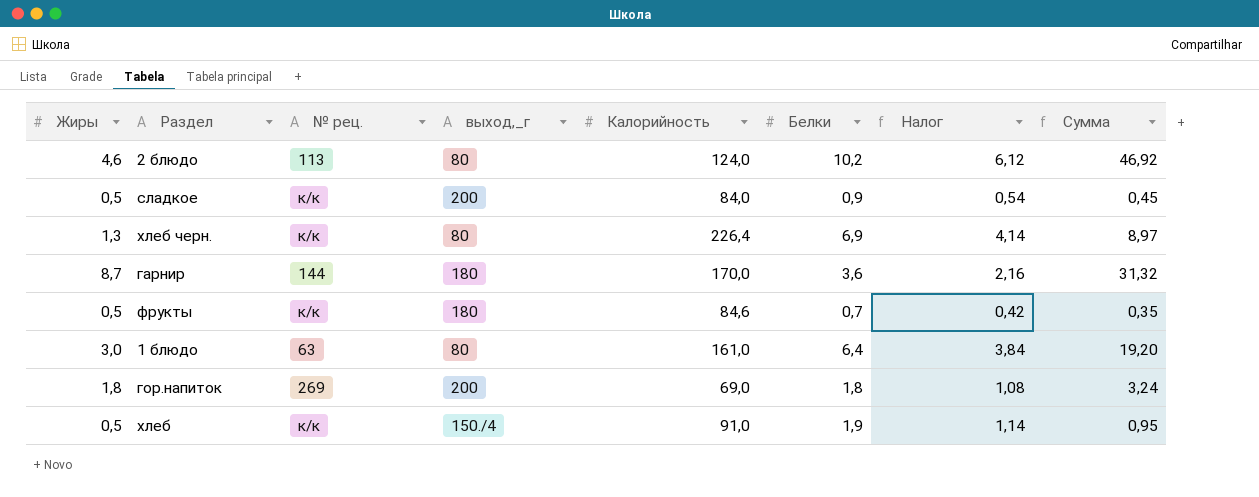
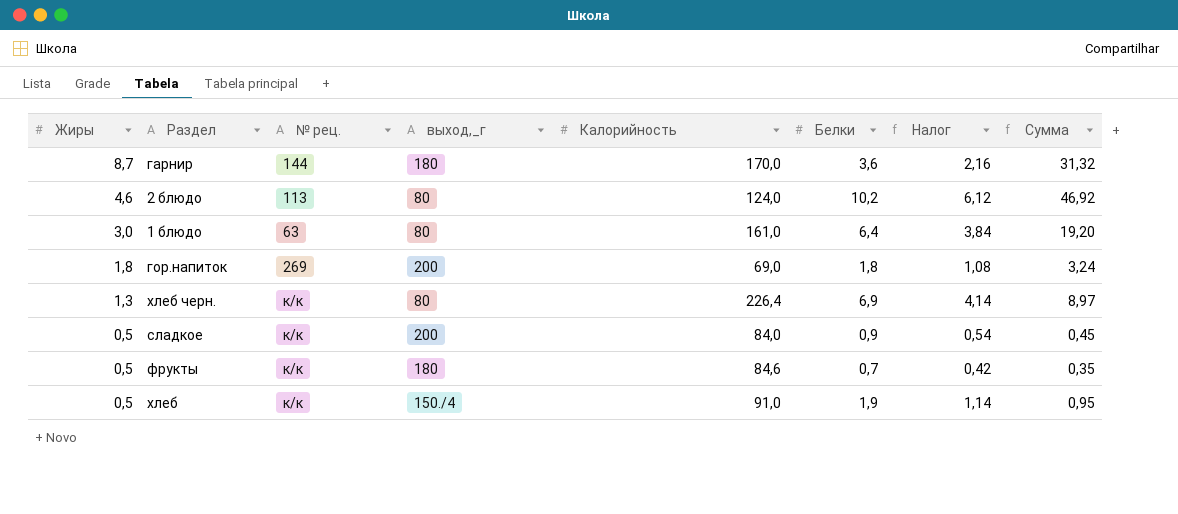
row order: none -> Жиры descending

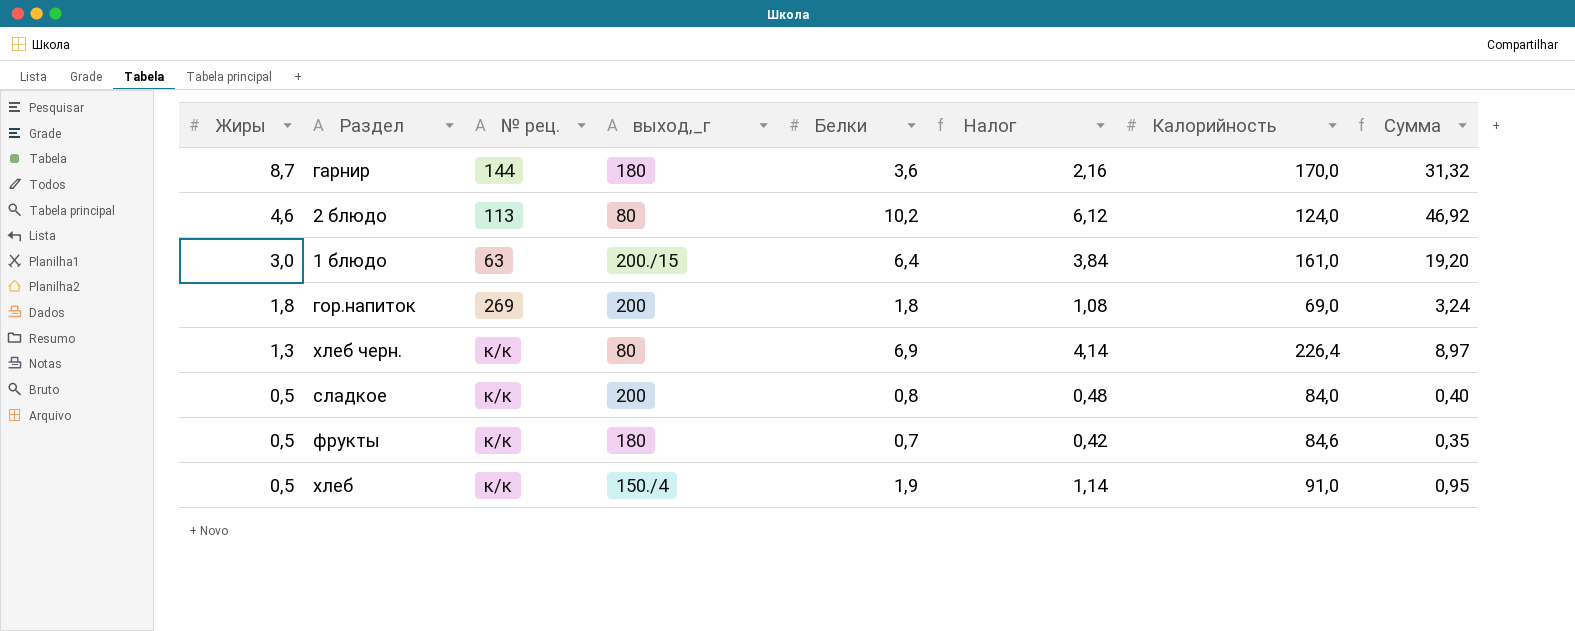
column Калорийность | position: 5 -> 7
1 блюдо | выход,_г: 80 -> 200./15
сладкое | Белки: 0,9 -> 0,8
сладкое | Налог: 0,54 -> 0,48
сладкое | Сумма: 0,45 -> 0,40

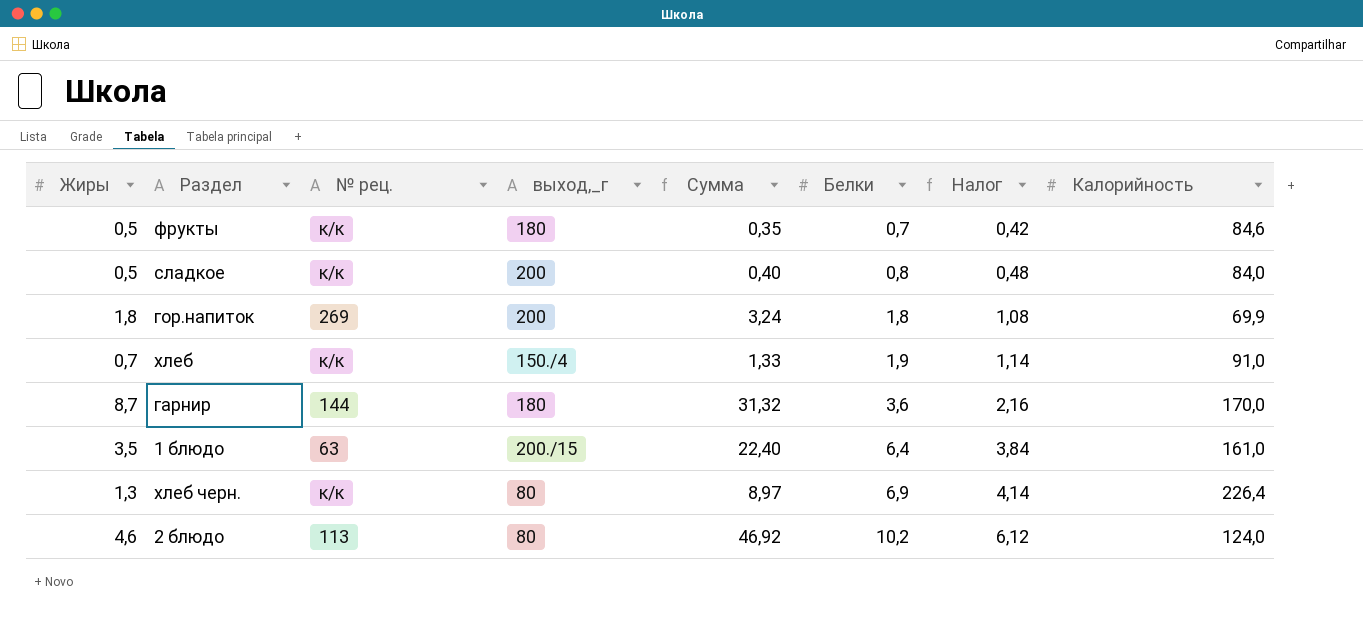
row order: Жиры descending -> Белки ascending
column Сумма | position: 8 -> 5
гор.напиток | Калорийность: 69,0 -> 69,9
хлеб | Жиры: 0,5 -> 0,7
хлеб | Сумма: 0,95 -> 1,33
1 блюдо | Жиры: 3,0 -> 3,5
1 блюдо | Сумма: 19,20 -> 22,40

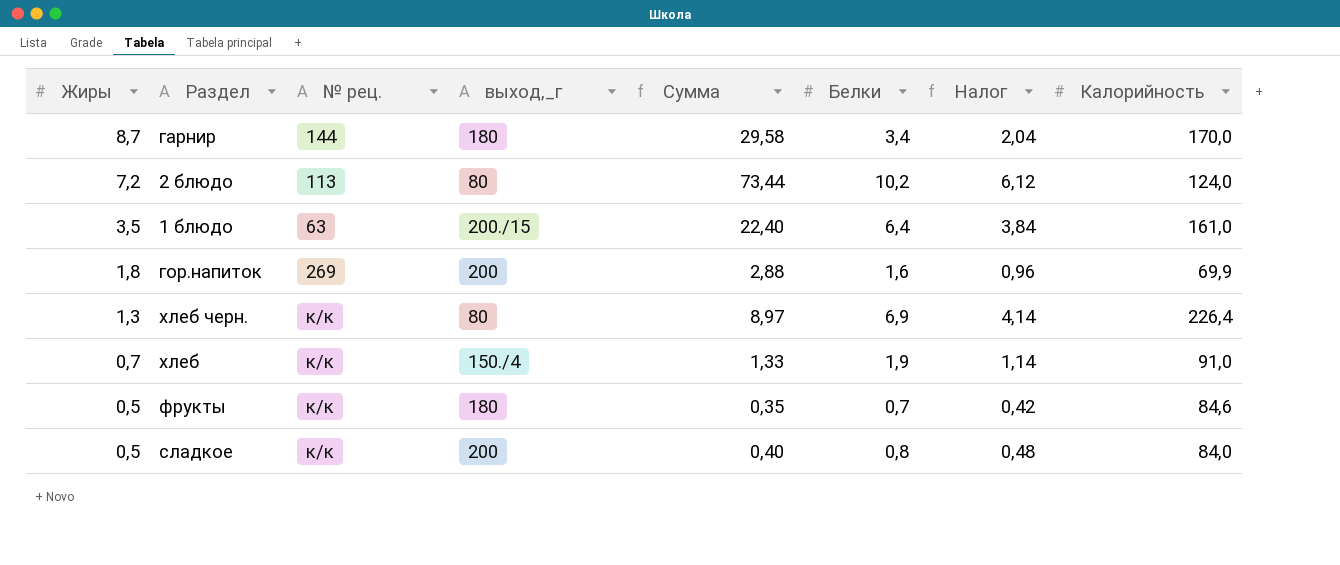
row order: Белки ascending -> Жиры descending
гарнир | Сумма: 31,32 -> 29,58
гарнир | Белки: 3,6 -> 3,4
гарнир | Налог: 2,16 -> 2,04
2 блюдо | Жиры: 4,6 -> 7,2
2 блюдо | Сумма: 46,92 -> 73,44
гор.напиток | Сумма: 3,24 -> 2,88
гор.напиток | Белки: 1,8 -> 1,6
гор.напиток | Налог: 1,08 -> 0,96

